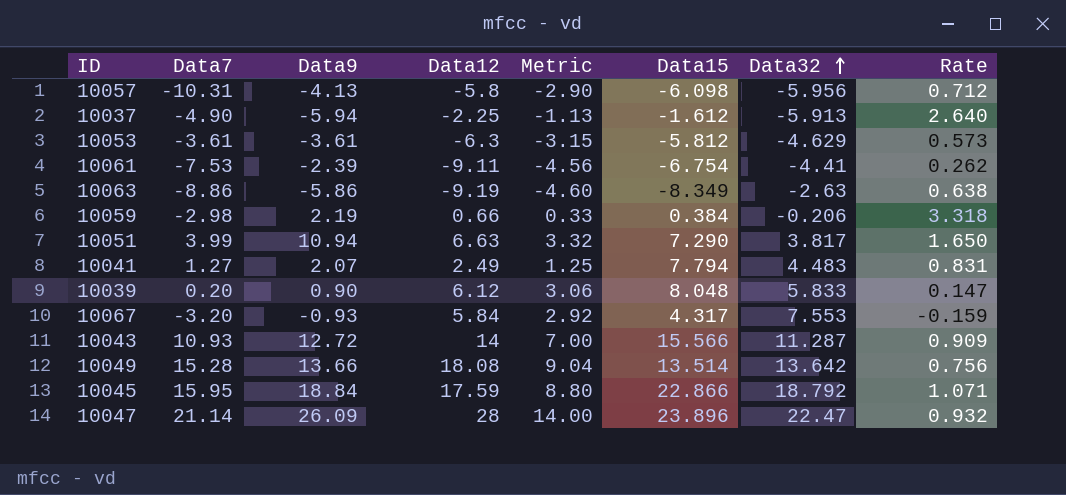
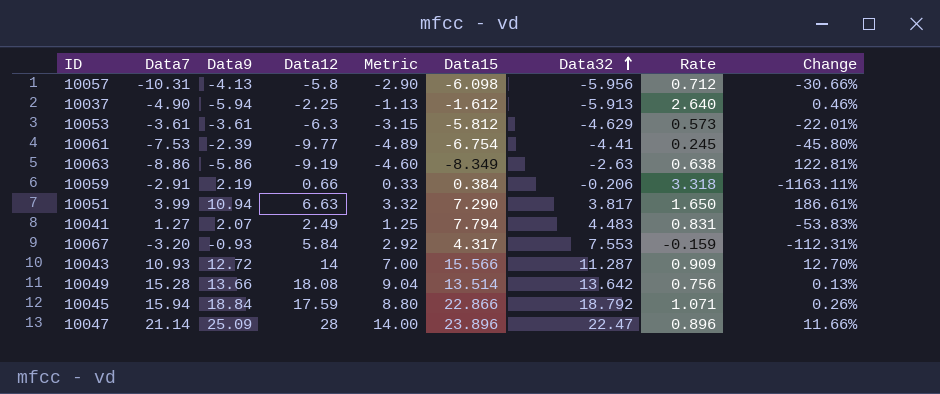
column Change | formula: none -> ([Data9] - [Data32]) / [Data32]
row 10039: 0.20 | 0.90 | 6.12 | 3.06 | 8.048 | 5.833 | 0.147 -> none
10061 | Data12: -9.11 -> -9.77
10061 | Metric: -4.56 -> -4.89
10061 | Rate: 0.262 -> 0.245
10059 | Data7: -2.98 -> -2.91
10045 | Data7: 15.95 -> 15.94
10047 | Data9: 26.09 -> 25.09
10047 | Rate: 0.932 -> 0.896

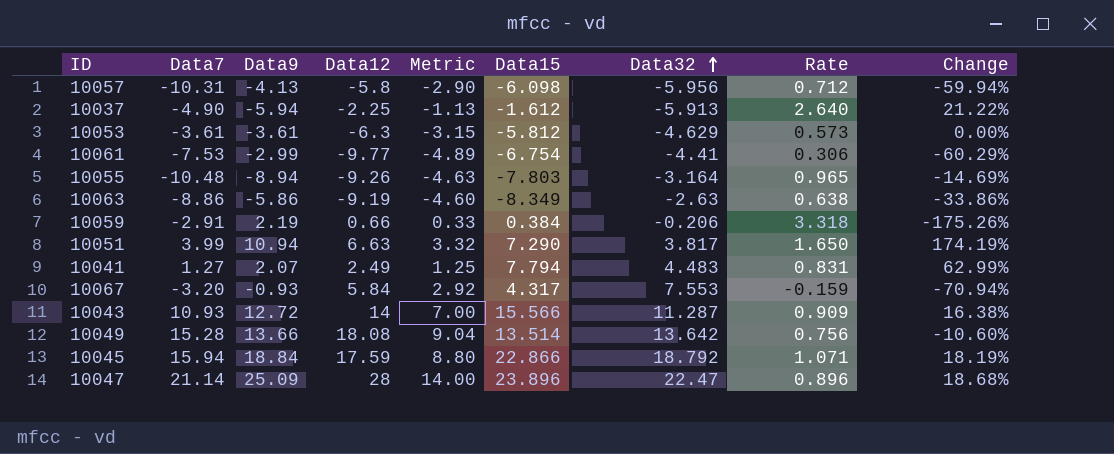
column Change | formula: ([Data9] - [Data32]) / [Data32] -> ([Data9] - [Data7]) / [Data7]
10061 | Data9: -2.39 -> -2.99
10061 | Rate: 0.245 -> 0.306
row 10055: none -> -10.48 | -8.94 | -9.26 | -4.63 | -7.803 | -3.164 | 0.965 | -14.69%

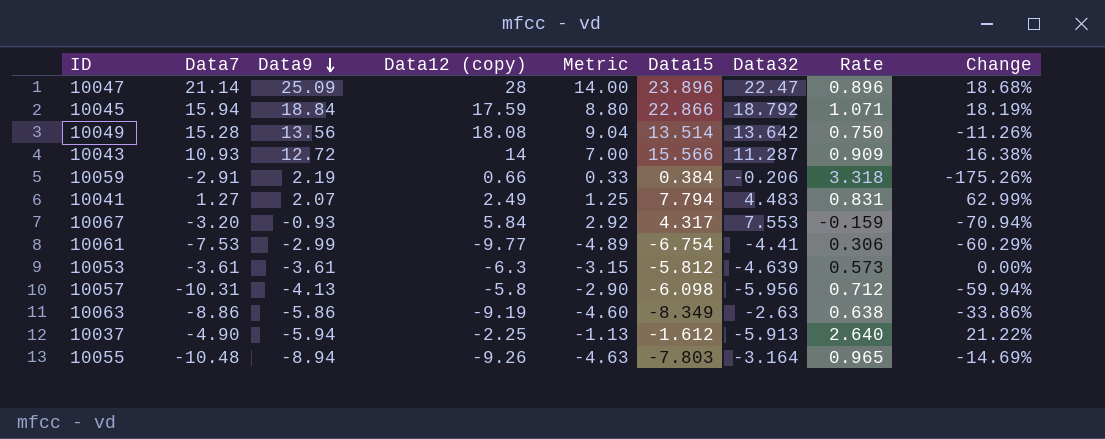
row order: Data32 ascending -> Data9 descending
column name: Data12 -> Data12 (copy)
row 10051: 3.99 | 10.94 | 6.63 | 3.32 | 7.290 | 3.817 | 1.650 | 174.19% -> none
10049 | Data9: 13.66 -> 13.56
10049 | Rate: 0.756 -> 0.750
10049 | Change: -10.60% -> -11.26%
10053 | Data32: -4.629 -> -4.639

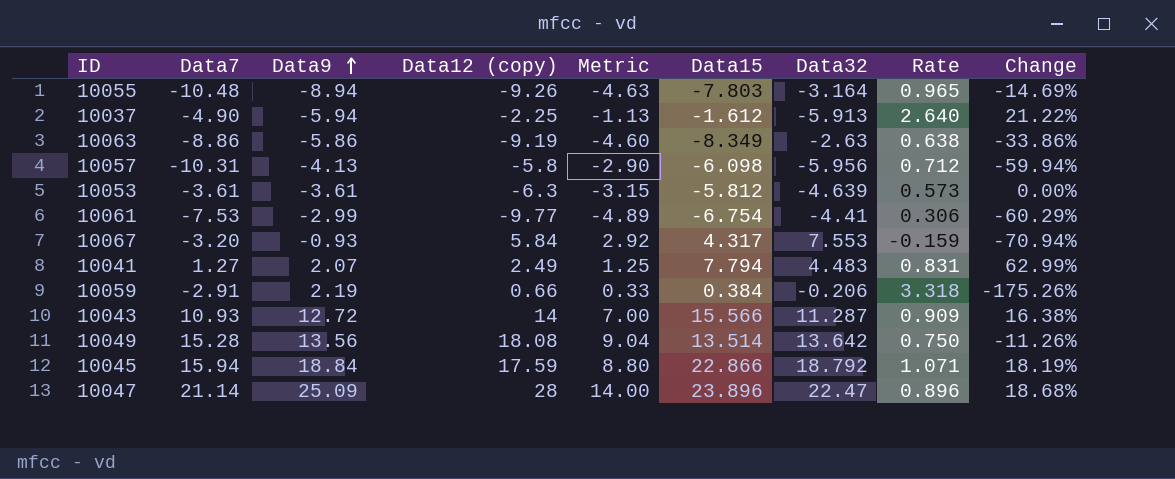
row order: Data9 descending -> Data9 ascending

